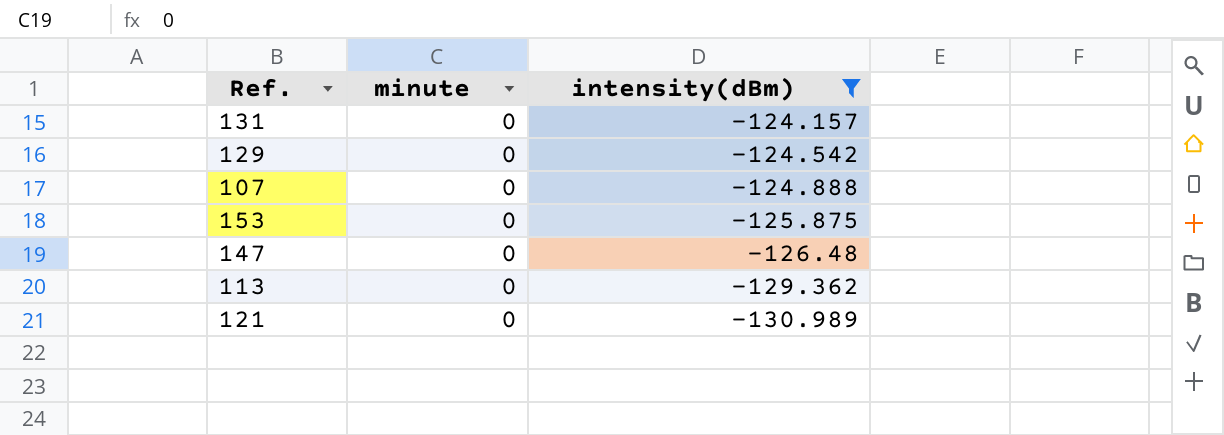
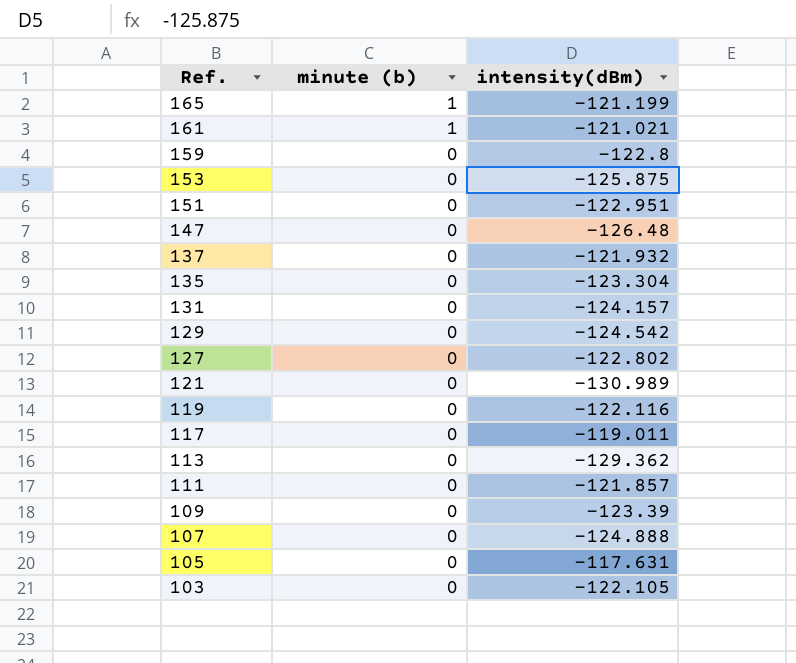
filter: intensity(dBm) <= -124.157 -> none
row order: intensity(dBm) descending -> Ref. descending
column name: minute -> minute (b)

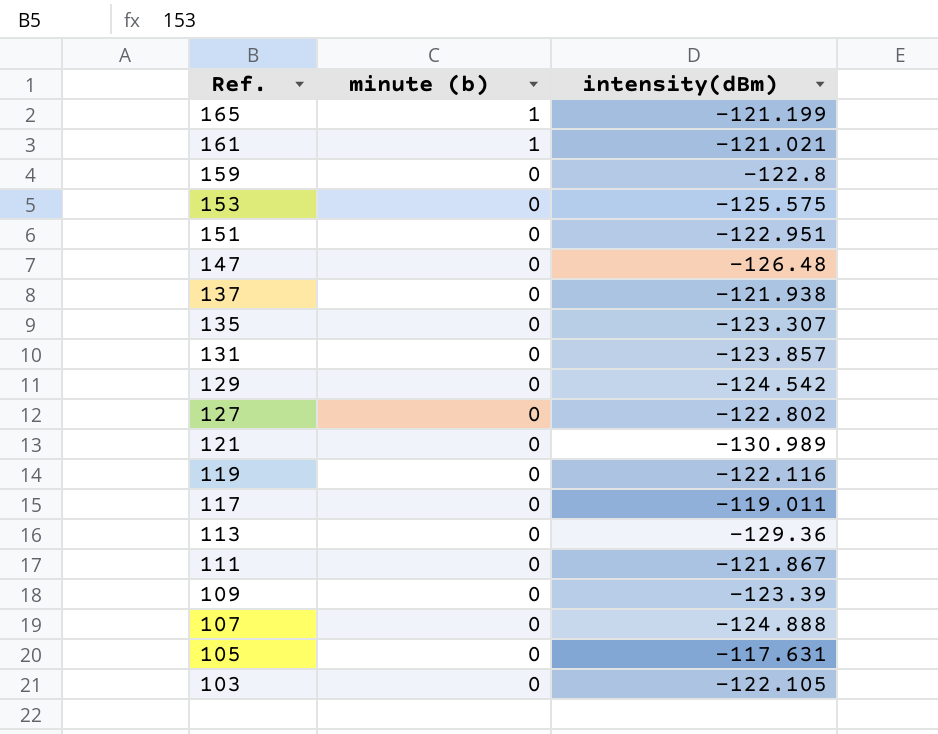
153 | intensity(dBm): -125.875 -> -125.575
137 | intensity(dBm): -121.932 -> -121.938
135 | intensity(dBm): -123.304 -> -123.307
131 | intensity(dBm): -124.157 -> -123.857
113 | intensity(dBm): -129.362 -> -129.36
111 | intensity(dBm): -121.857 -> -121.867

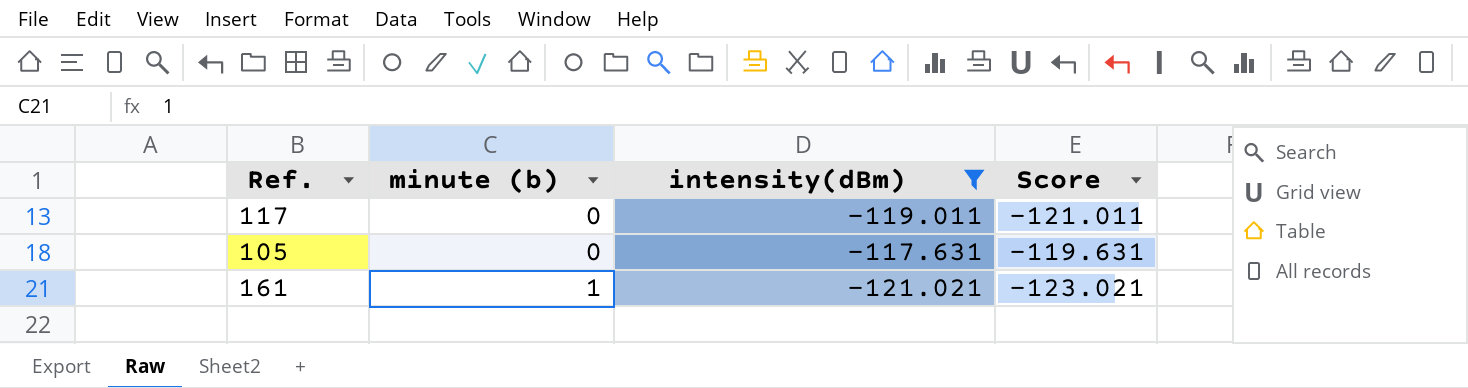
filter: none -> intensity(dBm) >= -121.021
row order: Ref. descending -> minute (b) ascending
column Score | formula: none -> [intensity(dBm)] - 2

